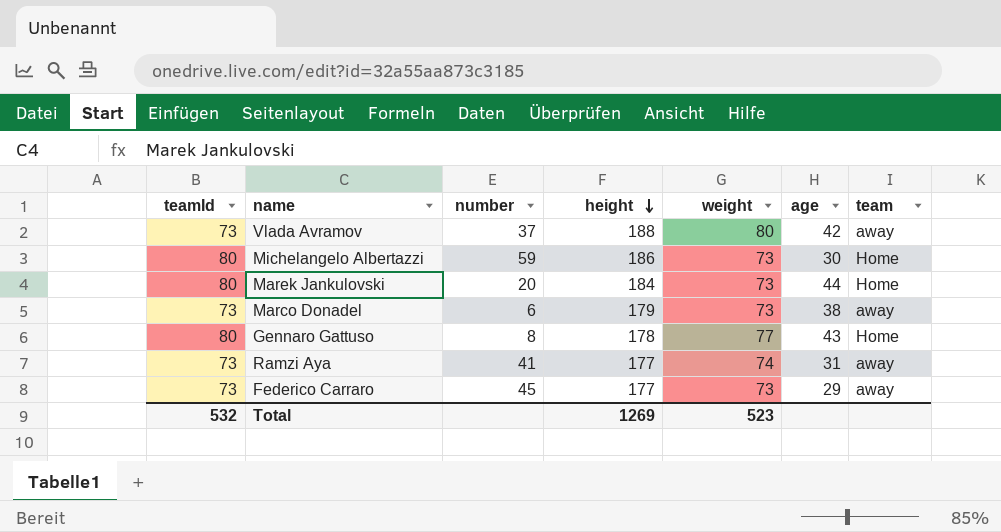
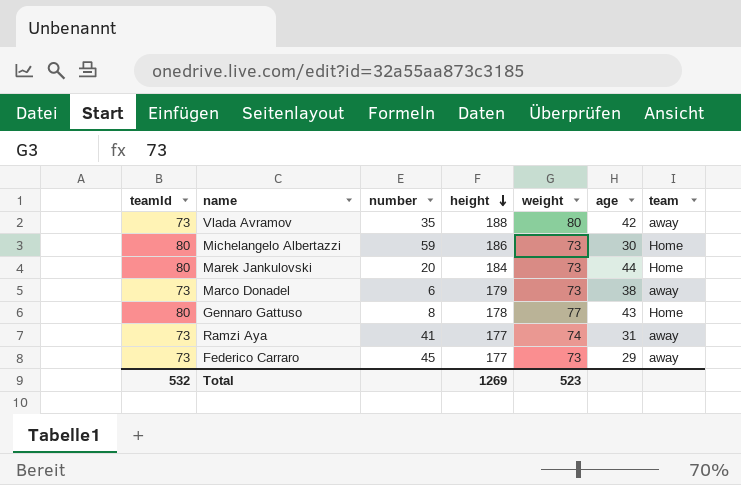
Vlada Avramov | number: 37 -> 35

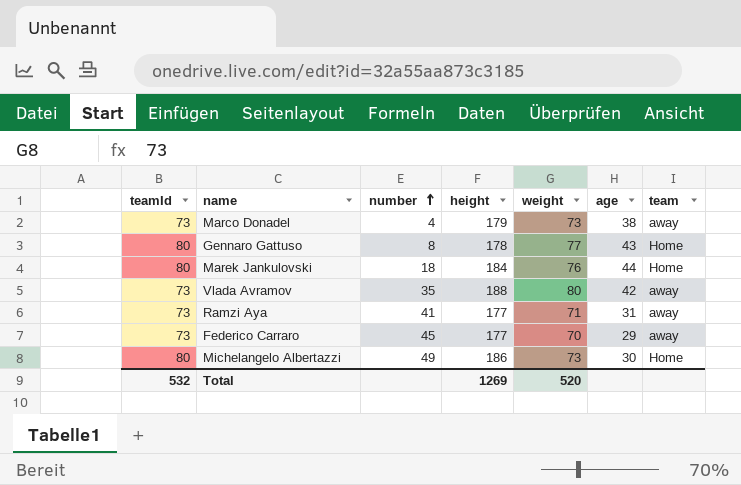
row order: height descending -> number ascending
Marco Donadel | number: 6 -> 4
Marek Jankulovski | number: 20 -> 18
Marek Jankulovski | weight: 73 -> 76
Ramzi Aya | weight: 74 -> 71
Federico Carraro | weight: 73 -> 70
Michelangelo Albertazzi | number: 59 -> 49
Total | weight: 523 -> 520

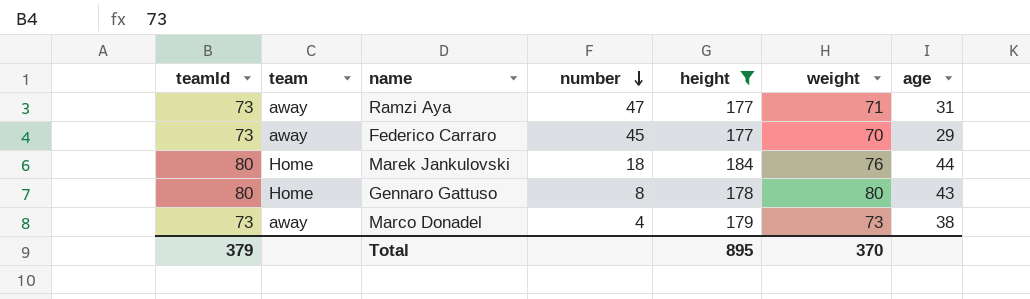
filter: none -> height <= 184
row order: number ascending -> number descending
column team | position: 7 -> 2
Ramzi Aya | number: 41 -> 47
Gennaro Gattuso | weight: 77 -> 80
Total | teamId: 532 -> 379
Total | height: 1269 -> 895
Total | weight: 520 -> 370

